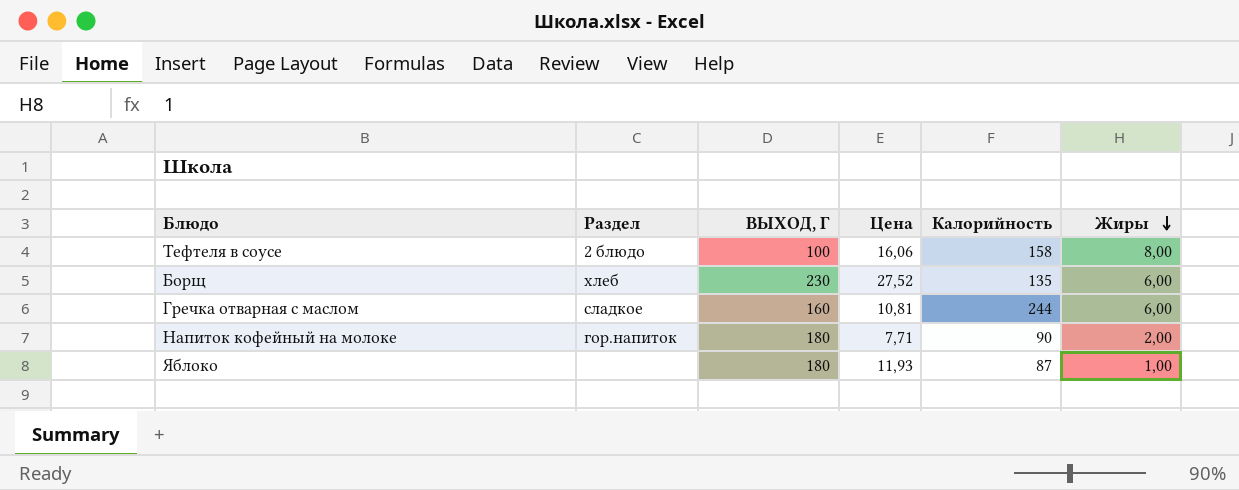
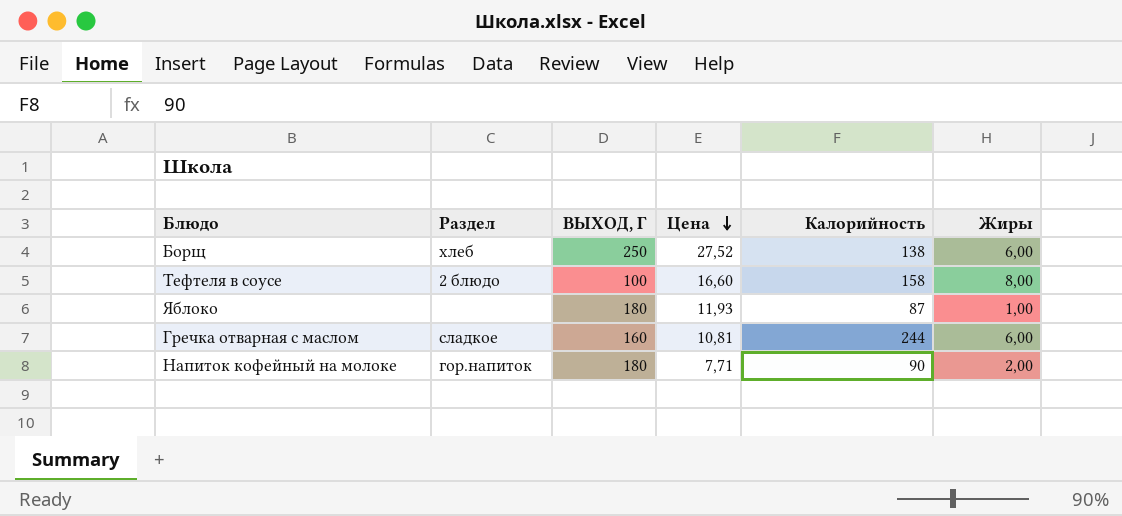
row order: Жиры descending -> Цена descending
Борщ | ВЫХОД, Г: 230 -> 250
Борщ | Калорийность: 135 -> 138
Тефтеля в соусе | Цена: 16,06 -> 16,60

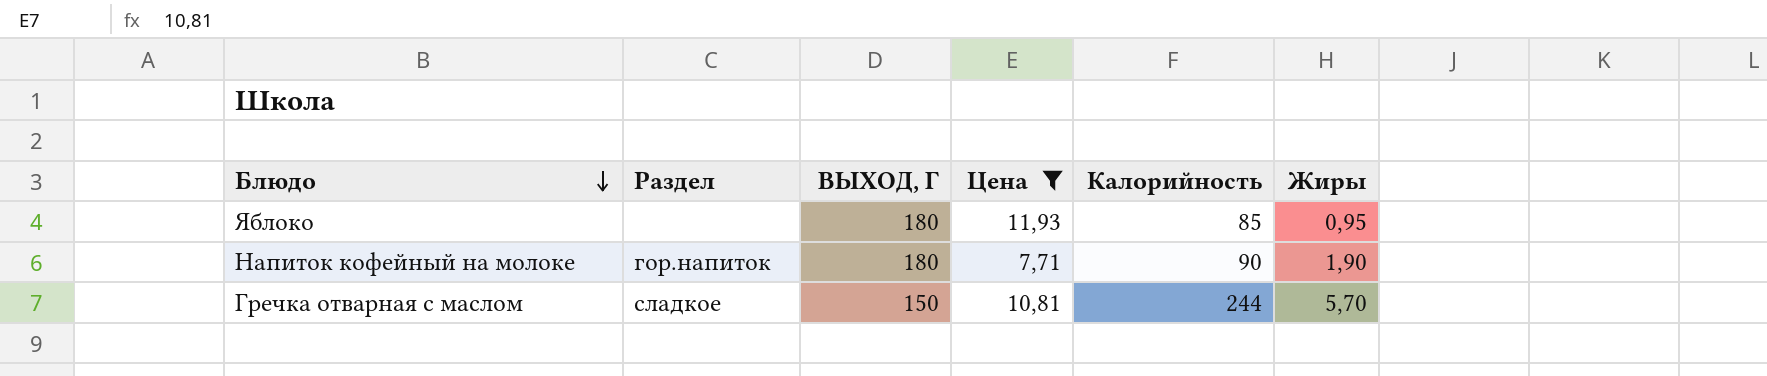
filter: none -> Цена <= 11,93
row order: Цена descending -> Блюдо descending
Яблоко | Калорийность: 87 -> 85
Яблоко | Жиры: 1,00 -> 0,95
Напиток кофейный на молоке | Жиры: 2,00 -> 1,90
Гречка отварная с маслом | ВЫХОД, Г: 160 -> 150
Гречка отварная с маслом | Жиры: 6,00 -> 5,70

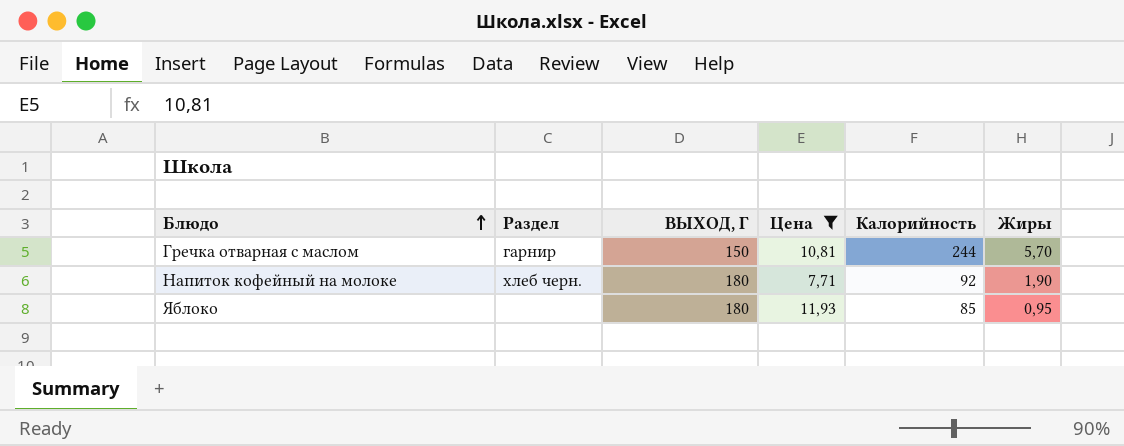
row order: Блюдо descending -> Блюдо ascending
Гречка отварная с маслом | Раздел: сладкое -> гарнир
Напиток кофейный на молоке | Раздел: гор.напиток -> хлеб черн.
Напиток кофейный на молоке | Калорийность: 90 -> 92

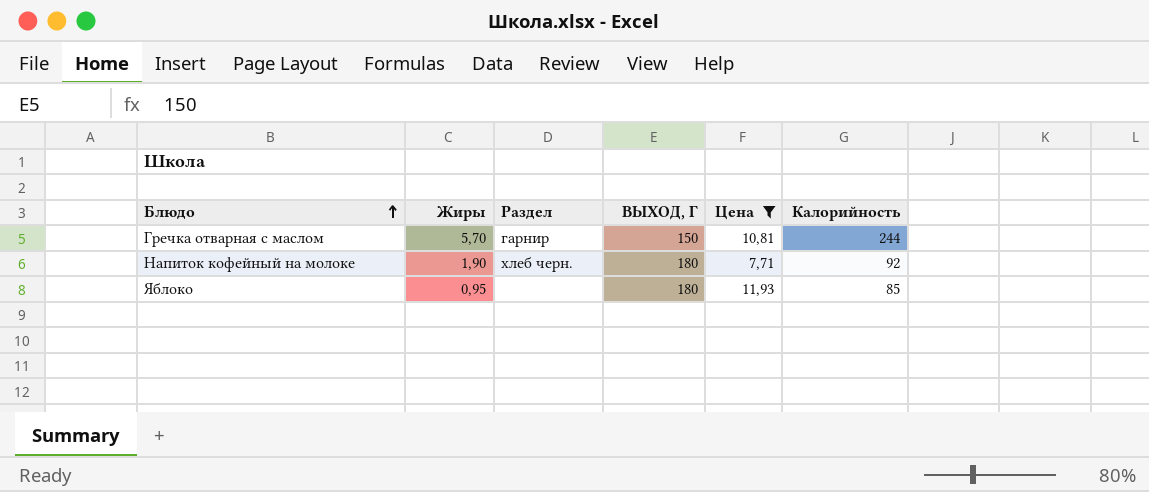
column Жиры | position: 6 -> 2

